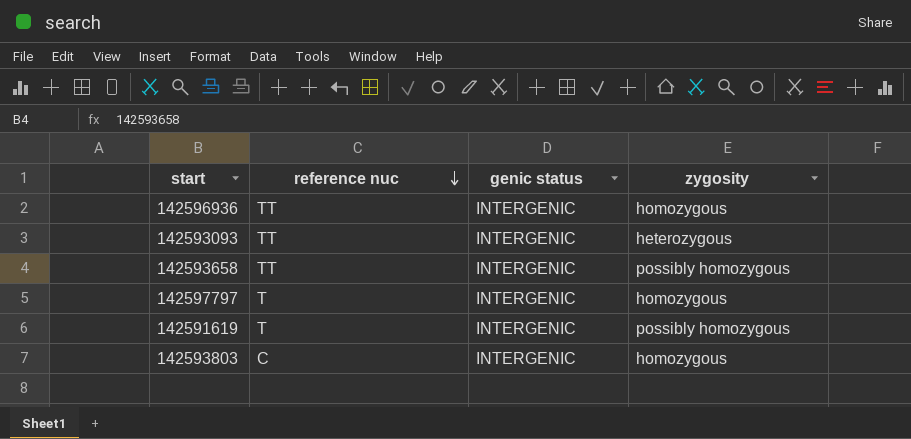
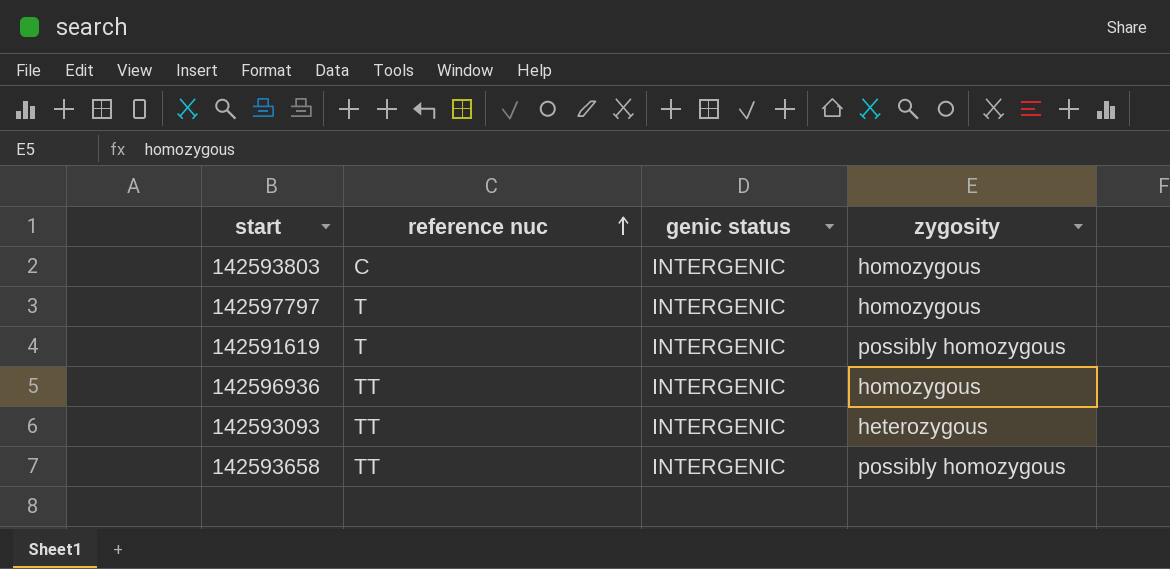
row order: reference nuc descending -> reference nuc ascending

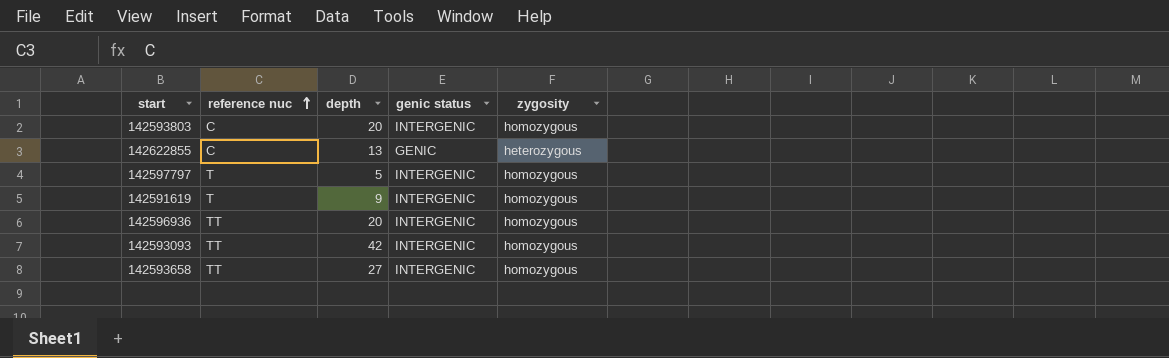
column depth | position: none -> 3
row 142622855: none -> C | 13 | GENIC | heterozygous
142591619 | zygosity: possibly homozygous -> homozygous
142593093 | zygosity: heterozygous -> homozygous
142593658 | zygosity: possibly homozygous -> homozygous

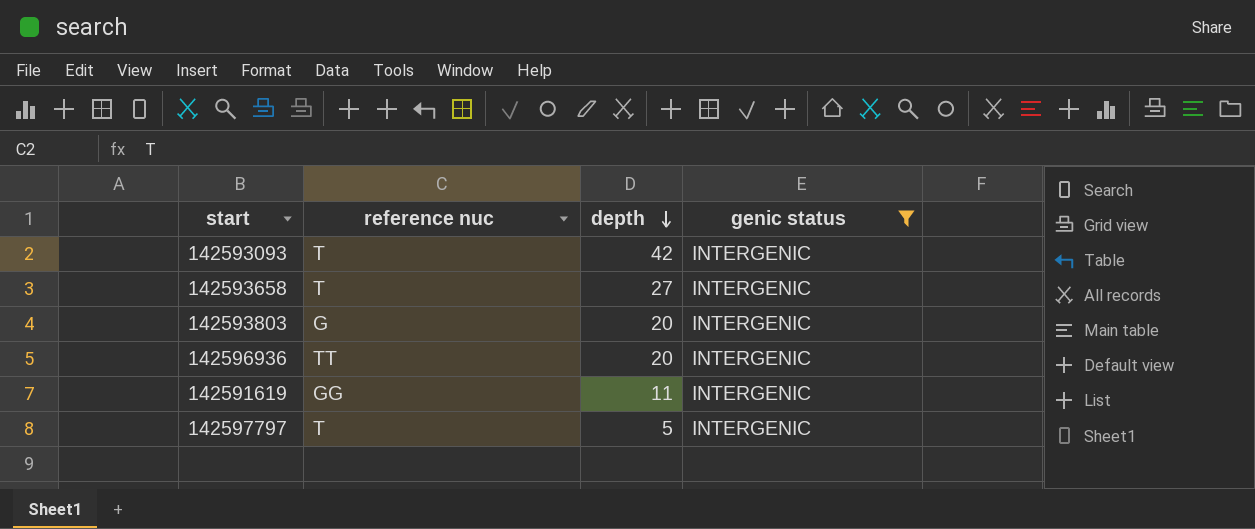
filter: none -> genic status = INTERGENIC
row order: reference nuc ascending -> depth descending
column zygosity | position: 5 -> none
142593093 | reference nuc: TT -> T
142593658 | reference nuc: TT -> T
142593803 | reference nuc: C -> G
142591619 | reference nuc: T -> GG
142591619 | depth: 9 -> 11

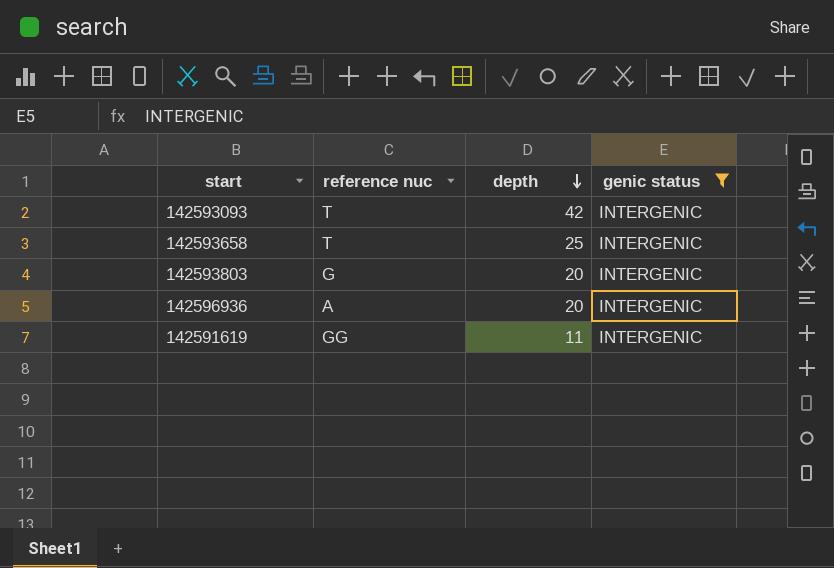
row 142597797: T | 5 | INTERGENIC -> none
142593658 | depth: 27 -> 25
142596936 | reference nuc: TT -> A

